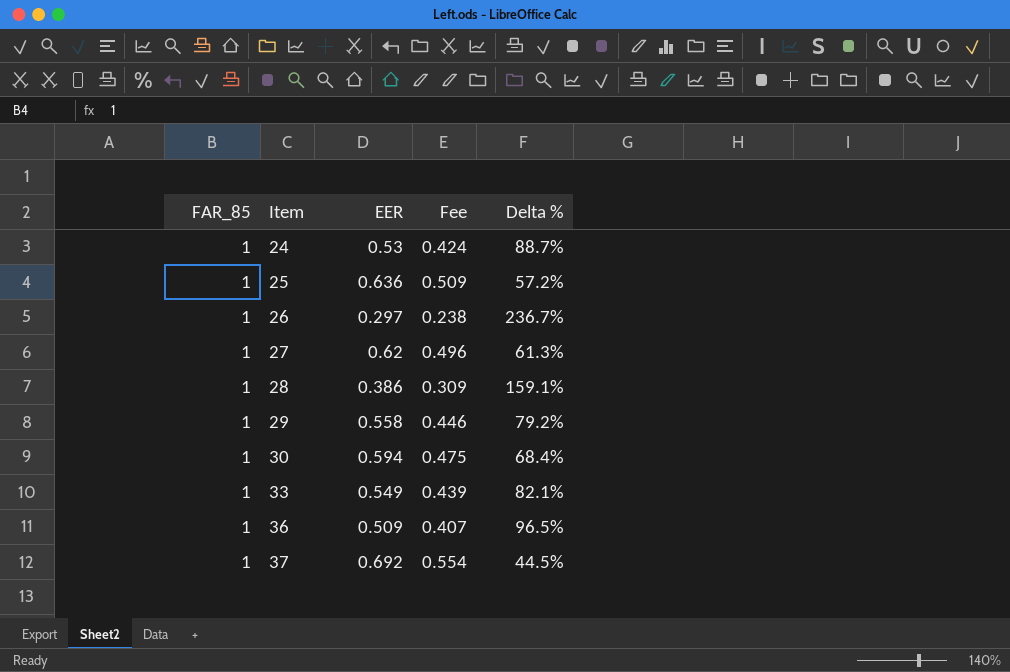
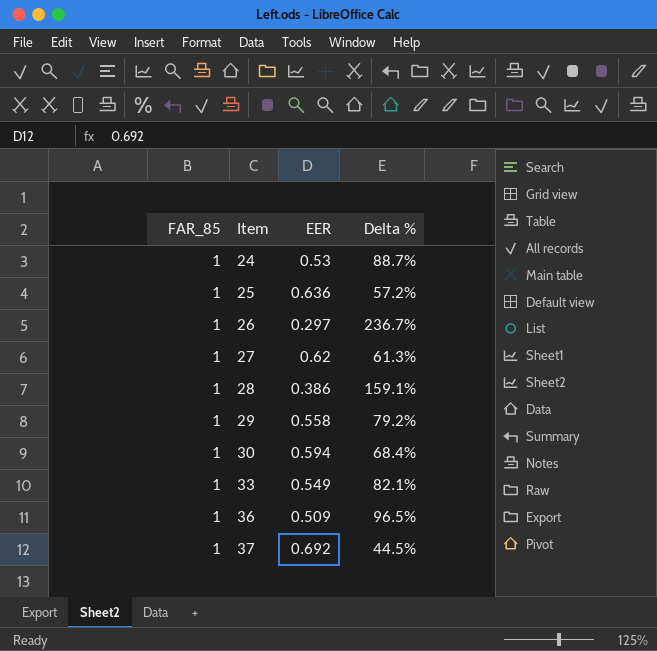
column Fee | formula: [EER] * 0.8 -> none

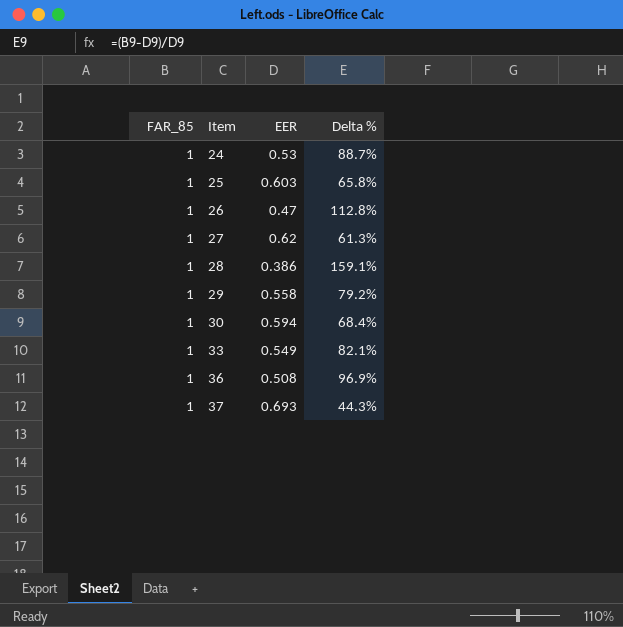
25 | EER: 0.636 -> 0.603
25 | Delta %: 57.2% -> 65.8%
26 | EER: 0.297 -> 0.47
26 | Delta %: 236.7% -> 112.8%
36 | EER: 0.509 -> 0.508
36 | Delta %: 96.5% -> 96.9%
37 | EER: 0.692 -> 0.693
37 | Delta %: 44.5% -> 44.3%

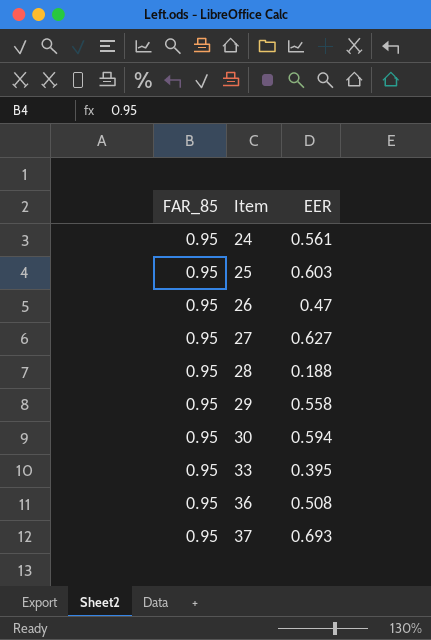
column Delta % | formula: ([FAR_85] - [EER]) / [EER] -> none
24 | FAR_85: 1 -> 0.95
24 | EER: 0.53 -> 0.561
25 | FAR_85: 1 -> 0.95
26 | FAR_85: 1 -> 0.95
27 | FAR_85: 1 -> 0.95
27 | EER: 0.62 -> 0.627
28 | FAR_85: 1 -> 0.95
28 | EER: 0.386 -> 0.188
29 | FAR_85: 1 -> 0.95
30 | FAR_85: 1 -> 0.95
33 | FAR_85: 1 -> 0.95
33 | EER: 0.549 -> 0.395
36 | FAR_85: 1 -> 0.95
37 | FAR_85: 1 -> 0.95

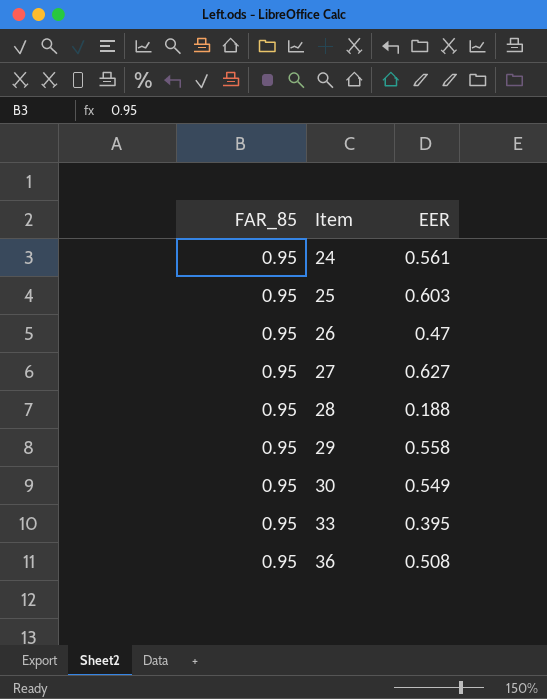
row 37: 0.95 | 0.693 -> none
30 | EER: 0.594 -> 0.549

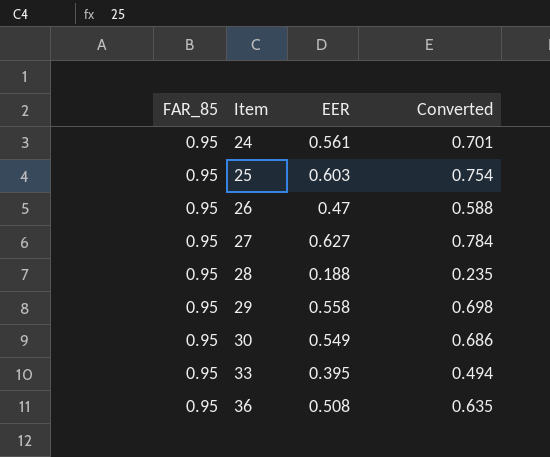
column Converted | formula: none -> [EER] * 1.25

